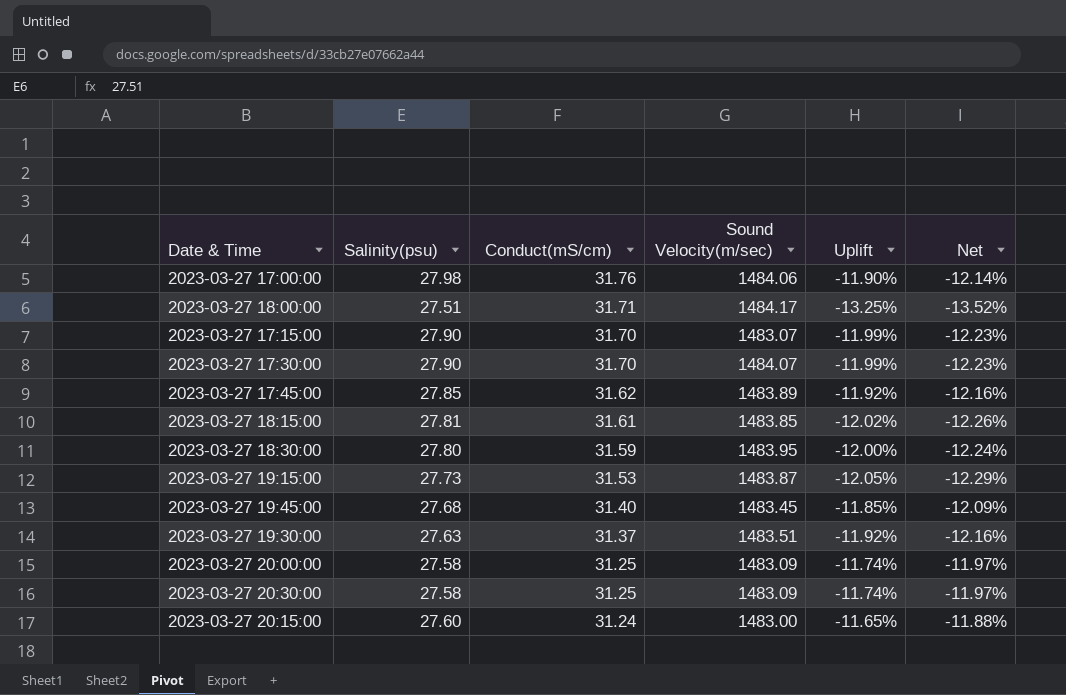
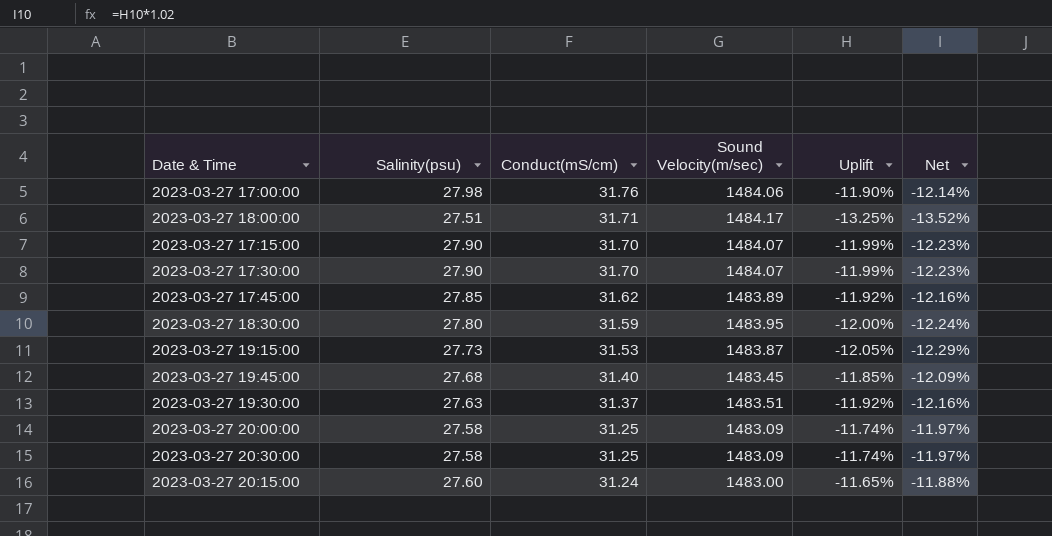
row 2023-03-27 18:15:00: 27.81 | 31.61 | 1483.85 | -12.02% | -12.26% -> none
2023-03-27 17:15:00 | Sound Velocity(m/sec): 1483.07 -> 1484.07

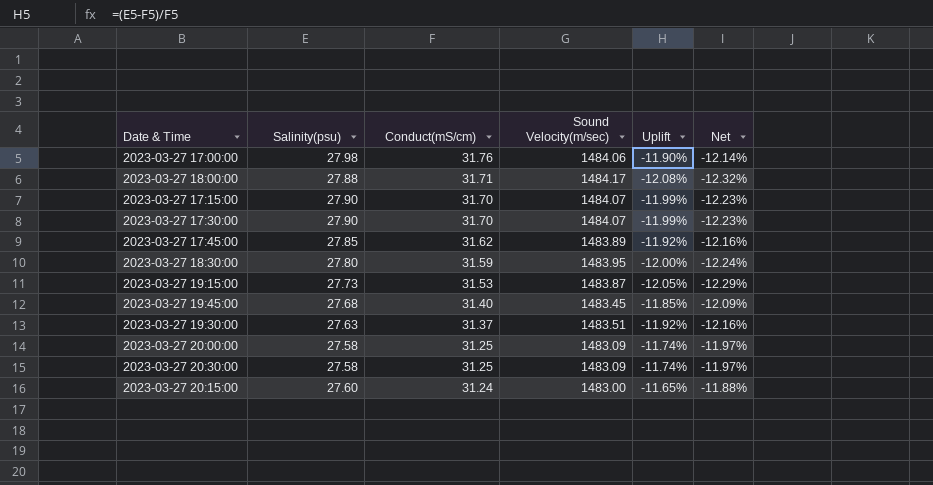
2023-03-27 18:00:00 | Salinity(psu): 27.51 -> 27.88
2023-03-27 18:00:00 | Uplift: -13.25% -> -12.08%
2023-03-27 18:00:00 | Net: -13.52% -> -12.32%

